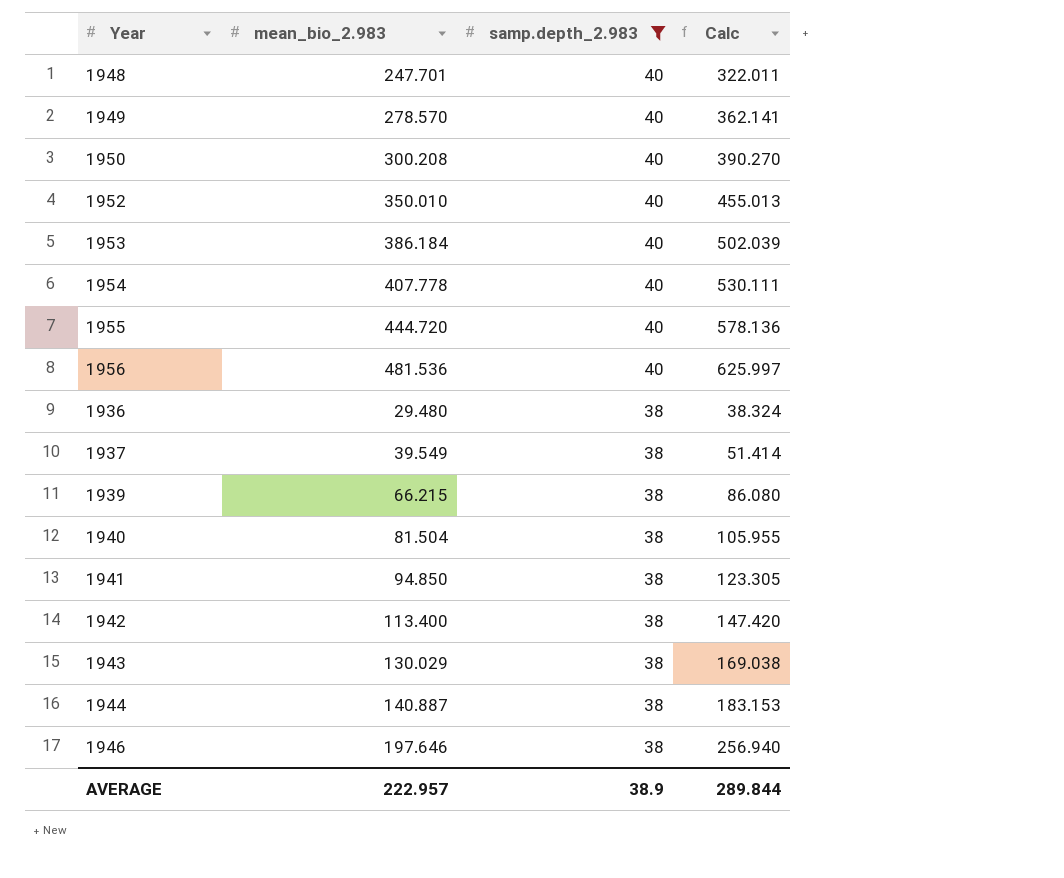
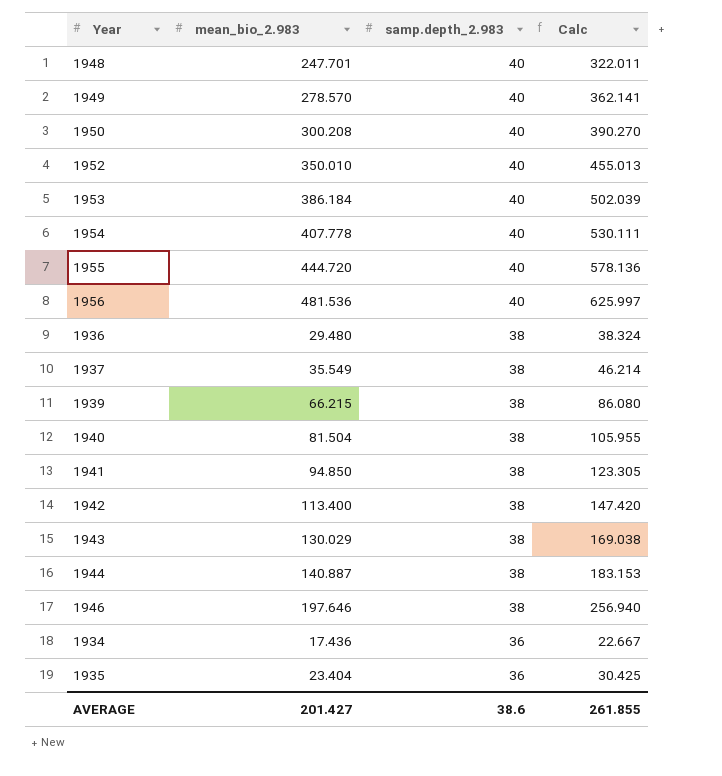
filter: samp.depth_2.983 != 36 -> none
1937 | mean_bio_2.983: 39.549 -> 35.549
1937 | Calc: 51.414 -> 46.214
AVERAGE | mean_bio_2.983: 222.957 -> 201.427
AVERAGE | samp.depth_2.983: 38.9 -> 38.6
AVERAGE | Calc: 289.844 -> 261.855

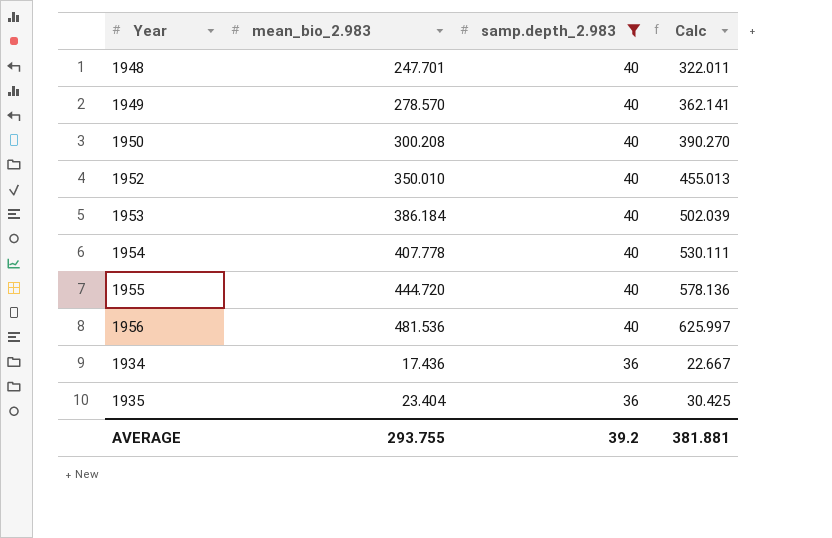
filter: none -> samp.depth_2.983 != 38
AVERAGE | mean_bio_2.983: 201.427 -> 293.755
AVERAGE | samp.depth_2.983: 38.6 -> 39.2
AVERAGE | Calc: 261.855 -> 381.881

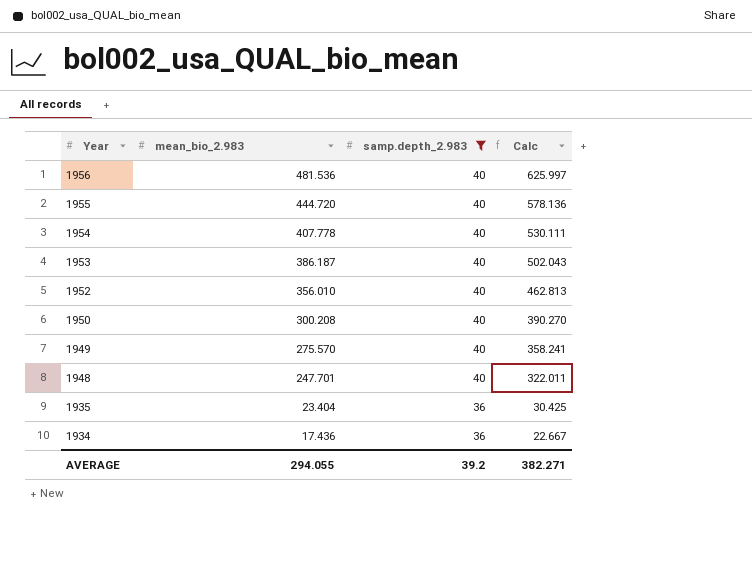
row order: samp.depth_2.983 descending -> Year descending
1953 | mean_bio_2.983: 386.184 -> 386.187
1953 | Calc: 502.039 -> 502.043
1952 | mean_bio_2.983: 350.010 -> 356.010
1952 | Calc: 455.013 -> 462.813
1949 | mean_bio_2.983: 278.570 -> 275.570
1949 | Calc: 362.141 -> 358.241
AVERAGE | mean_bio_2.983: 293.755 -> 294.055
AVERAGE | Calc: 381.881 -> 382.271

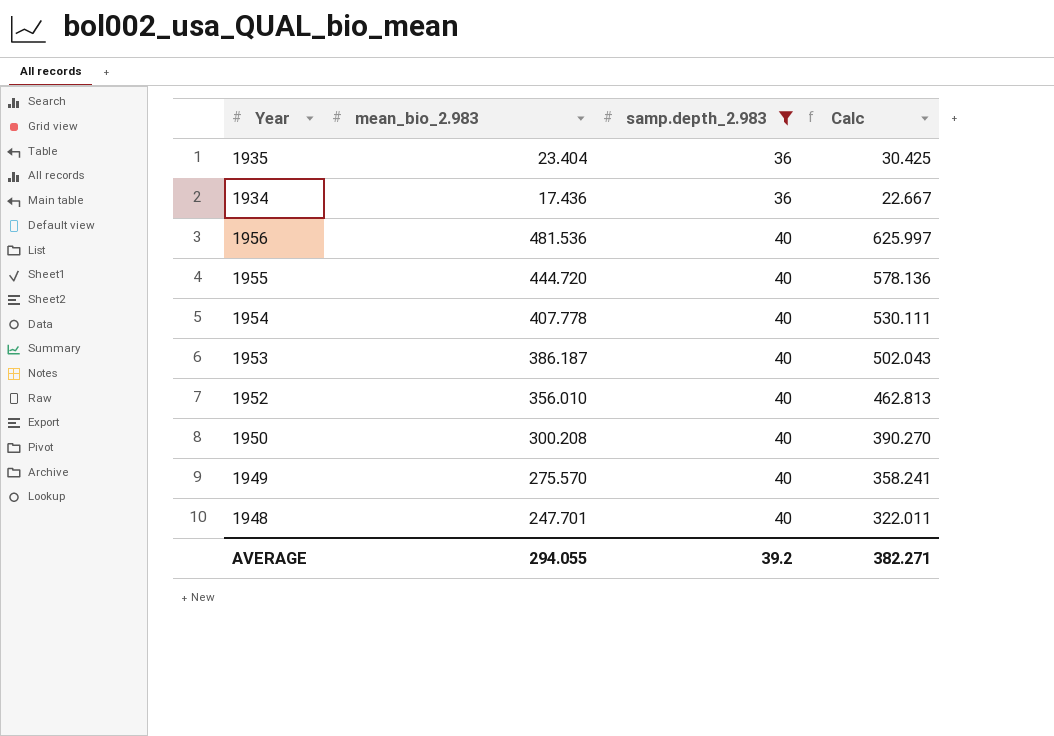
row order: Year descending -> samp.depth_2.983 ascending

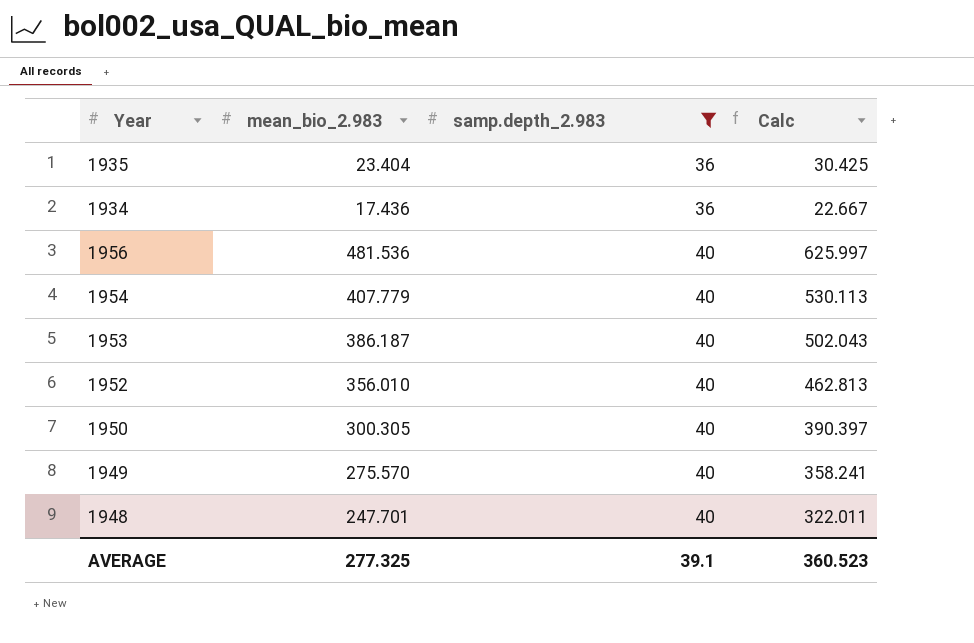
row 1955: 444.720 | 40 | 578.136 -> none
1954 | mean_bio_2.983: 407.778 -> 407.779
1954 | Calc: 530.111 -> 530.113
1950 | mean_bio_2.983: 300.208 -> 300.305
1950 | Calc: 390.270 -> 390.397
AVERAGE | mean_bio_2.983: 294.055 -> 277.325
AVERAGE | samp.depth_2.983: 39.2 -> 39.1
AVERAGE | Calc: 382.271 -> 360.523

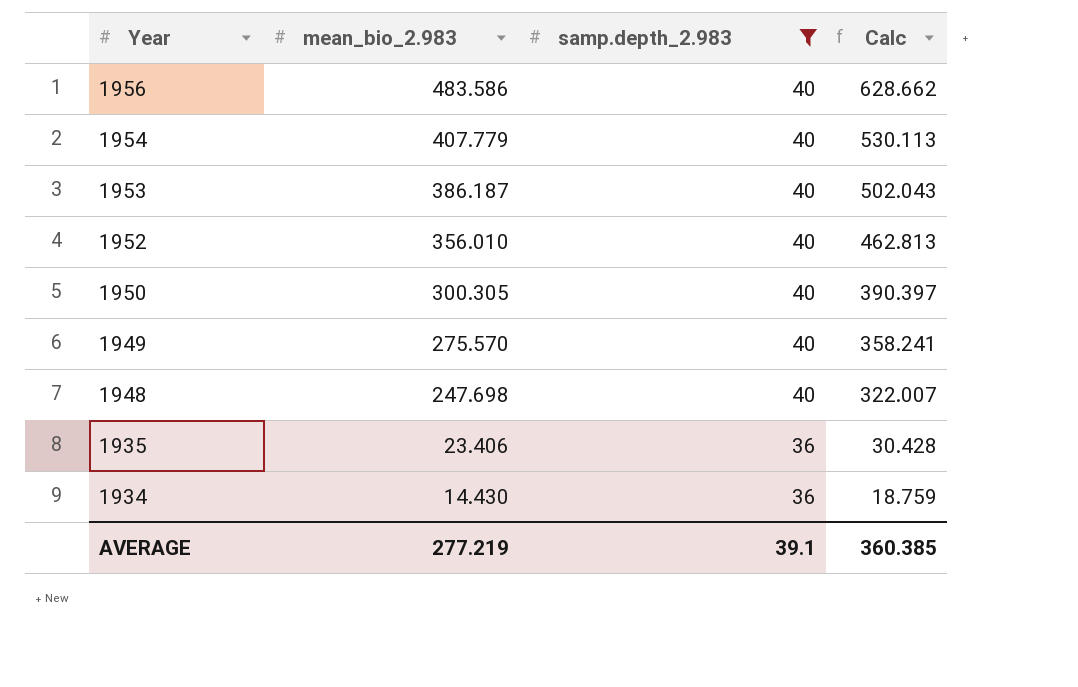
row order: samp.depth_2.983 ascending -> Year descending
1956 | mean_bio_2.983: 481.536 -> 483.586
1956 | Calc: 625.997 -> 628.662
1948 | mean_bio_2.983: 247.701 -> 247.698
1948 | Calc: 322.011 -> 322.007
1935 | mean_bio_2.983: 23.404 -> 23.406
1935 | Calc: 30.425 -> 30.428
1934 | mean_bio_2.983: 17.436 -> 14.430
1934 | Calc: 22.667 -> 18.759
AVERAGE | mean_bio_2.983: 277.325 -> 277.219
AVERAGE | Calc: 360.523 -> 360.385

